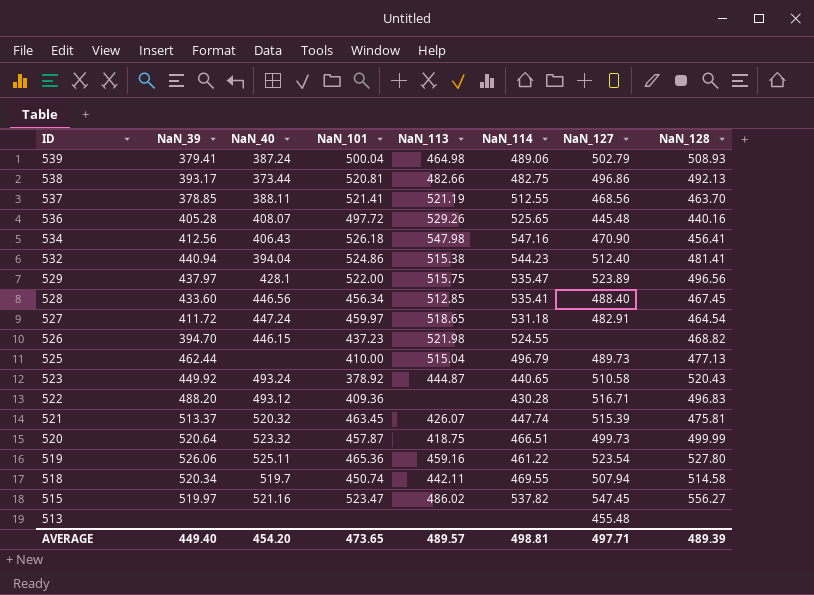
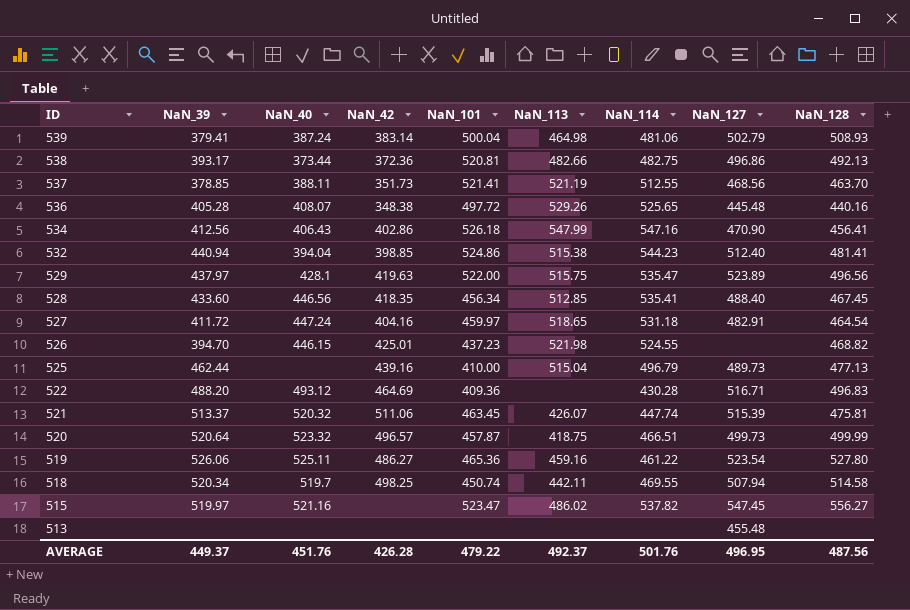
column NaN_42 | position: none -> 4
row 523: 449.92 | 493.24 | 378.92 | 444.87 | 440.65 | 510.58 | 520.43 -> none
539 | NaN_114: 489.06 -> 481.06
534 | NaN_113: 547.98 -> 547.99
AVERAGE | NaN_39: 449.40 -> 449.37
AVERAGE | NaN_40: 454.20 -> 451.76
AVERAGE | NaN_101: 473.65 -> 479.22
AVERAGE | NaN_113: 489.57 -> 492.37
AVERAGE | NaN_114: 498.81 -> 501.76
AVERAGE | NaN_127: 497.71 -> 496.95
AVERAGE | NaN_128: 489.39 -> 487.56

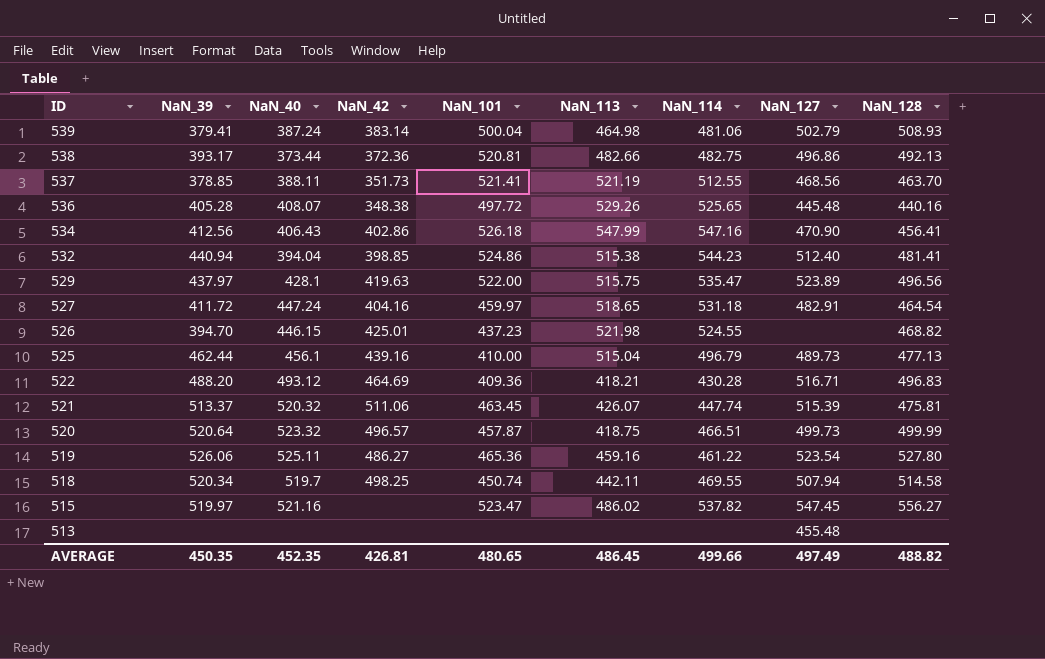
row 528: 433.60 | 446.56 | 418.35 | 456.34 | 512.85 | 535.41 | 488.40 | 467.45 -> none
525 | NaN_40: none -> 456.1
522 | NaN_113: none -> 418.21
AVERAGE | NaN_39: 449.37 -> 450.35
AVERAGE | NaN_40: 451.76 -> 452.35
AVERAGE | NaN_42: 426.28 -> 426.81
AVERAGE | NaN_101: 479.22 -> 480.65
AVERAGE | NaN_113: 492.37 -> 486.45
AVERAGE | NaN_114: 501.76 -> 499.66
AVERAGE | NaN_127: 496.95 -> 497.49
AVERAGE | NaN_128: 487.56 -> 488.82

